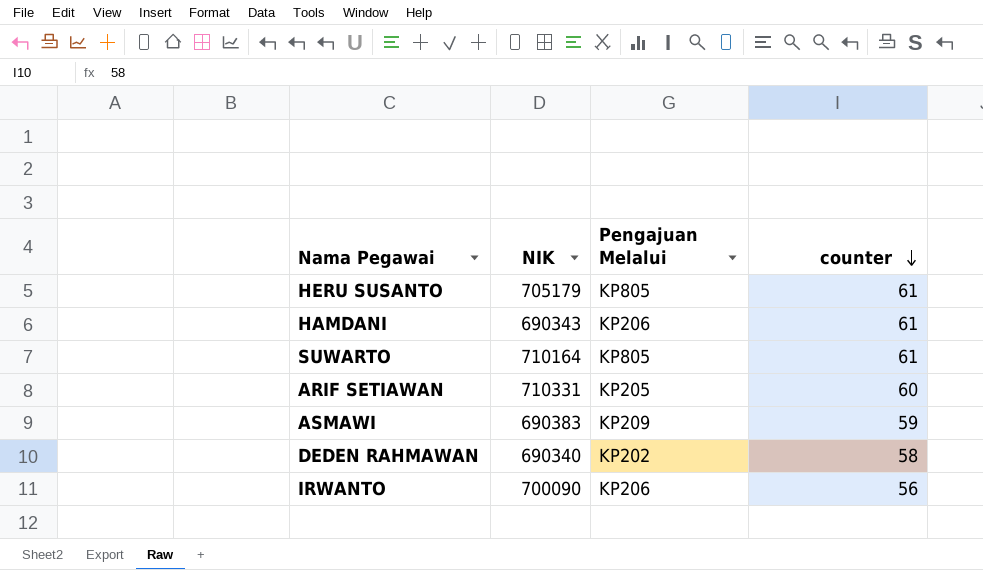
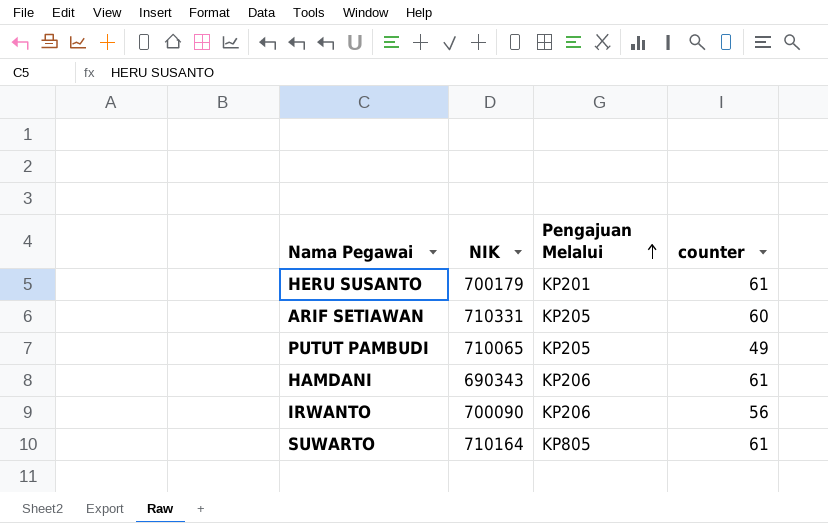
row order: counter descending -> Pengajuan Melalui ascending
row ASMAWI: 690383 | KP209 | 59 -> none
row DEDEN RAHMAWAN: 690340 | KP202 | 58 -> none
HERU SUSANTO | NIK: 705179 -> 700179
HERU SUSANTO | Pengajuan Melalui: KP805 -> KP201
row PUTUT PAMBUDI: none -> 710065 | KP205 | 49

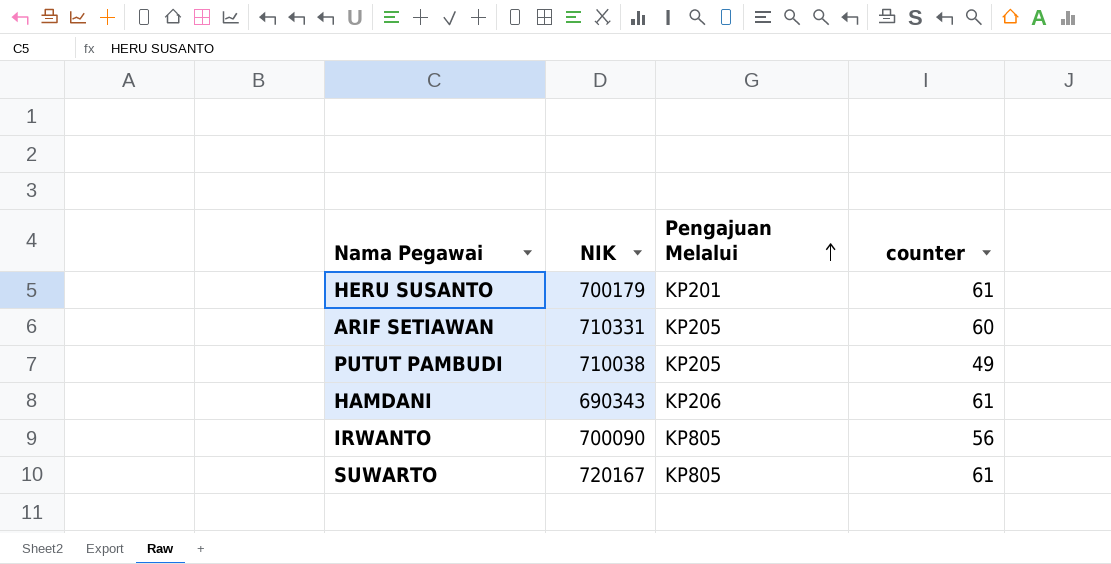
PUTUT PAMBUDI | NIK: 710065 -> 710038
IRWANTO | Pengajuan Melalui: KP206 -> KP805
SUWARTO | NIK: 710164 -> 720167

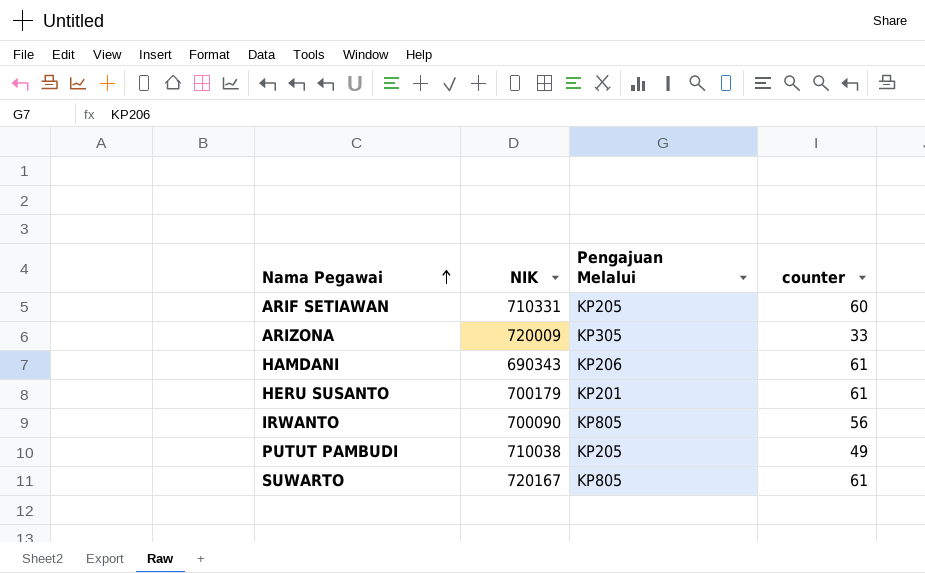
row order: Pengajuan Melalui ascending -> Nama Pegawai ascending
row ARIZONA: none -> 720009 | KP305 | 33

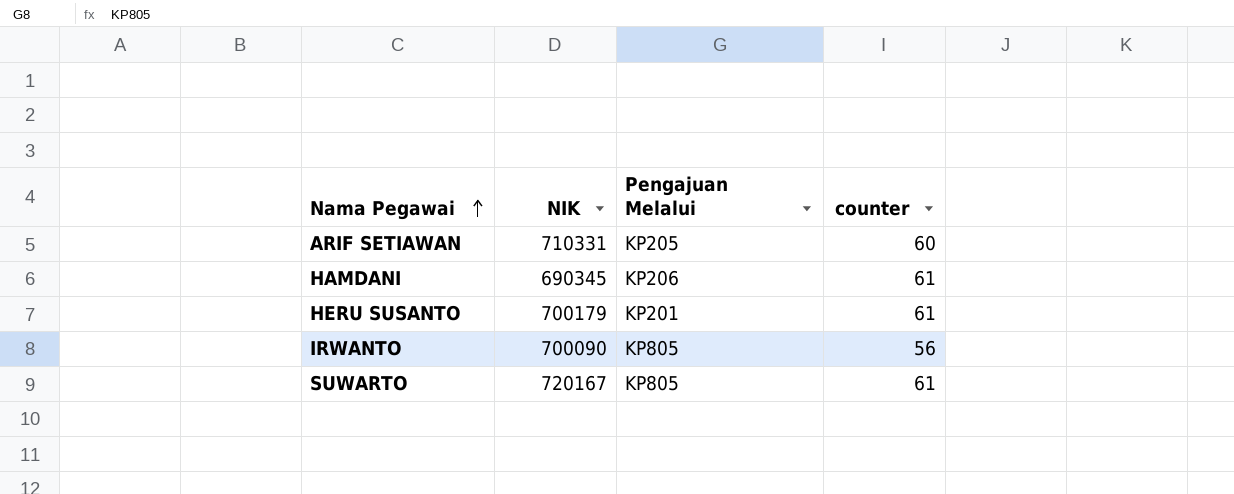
row ARIZONA: 720009 | KP305 | 33 -> none
row PUTUT PAMBUDI: 710038 | KP205 | 49 -> none
HAMDANI | NIK: 690343 -> 690345

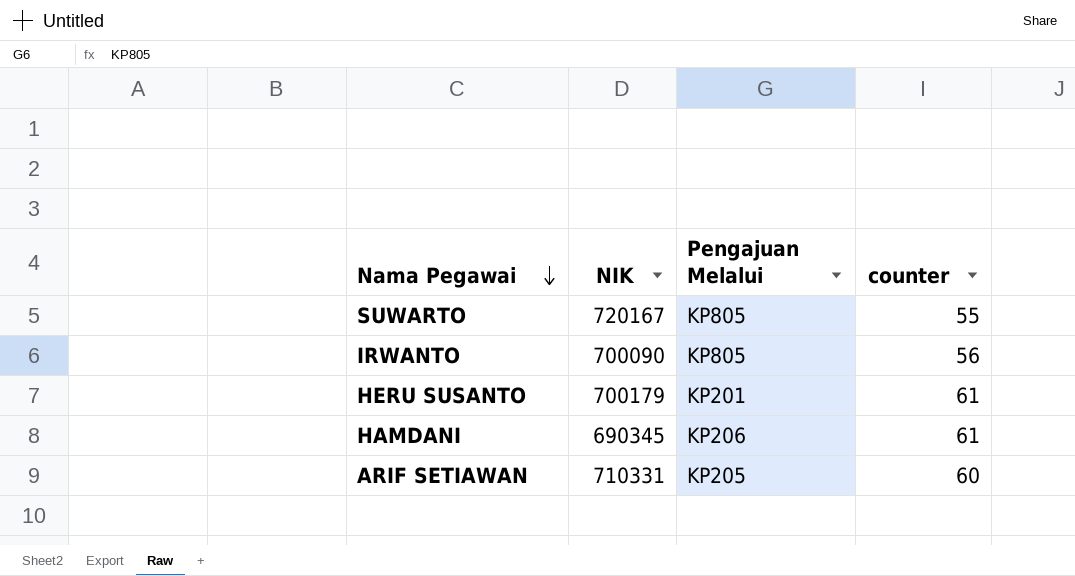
row order: Nama Pegawai ascending -> Nama Pegawai descending
SUWARTO | counter: 61 -> 55

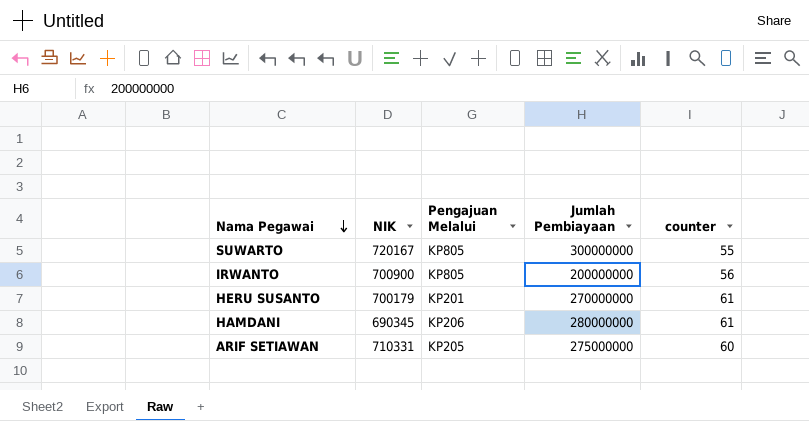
column Jumlah Pembiayaan | position: none -> 4
IRWANTO | NIK: 700090 -> 700900

